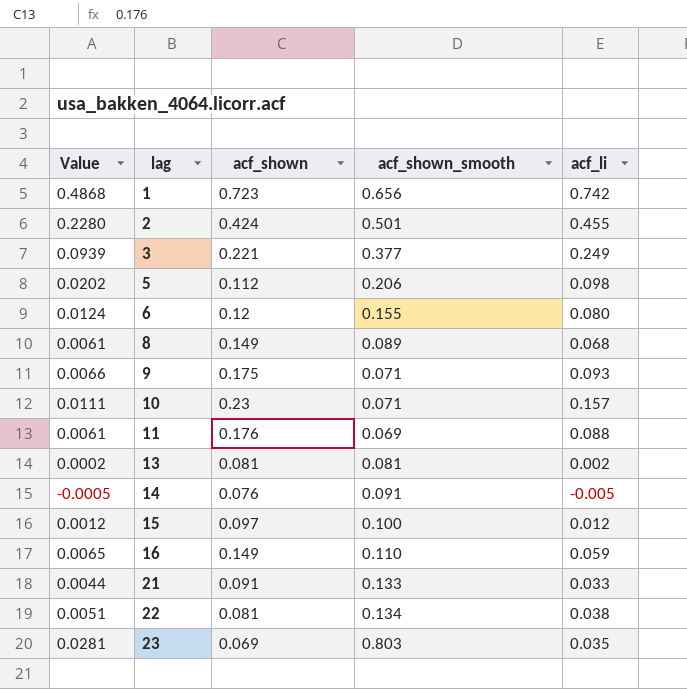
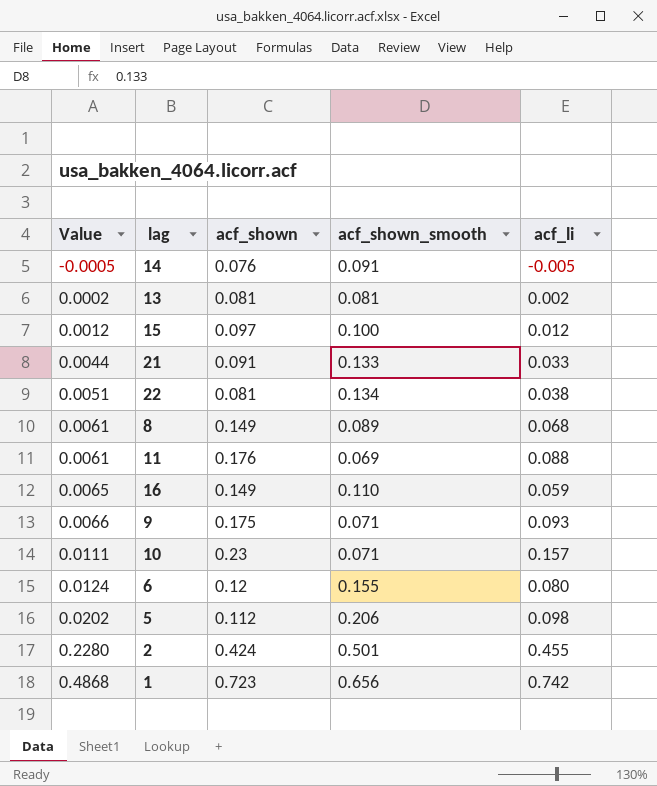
row order: lag ascending -> Value ascending
row 3: 0.0939 | 0.221 | 0.377 | 0.249 -> none
row 23: 0.0281 | 0.069 | 0.803 | 0.035 -> none

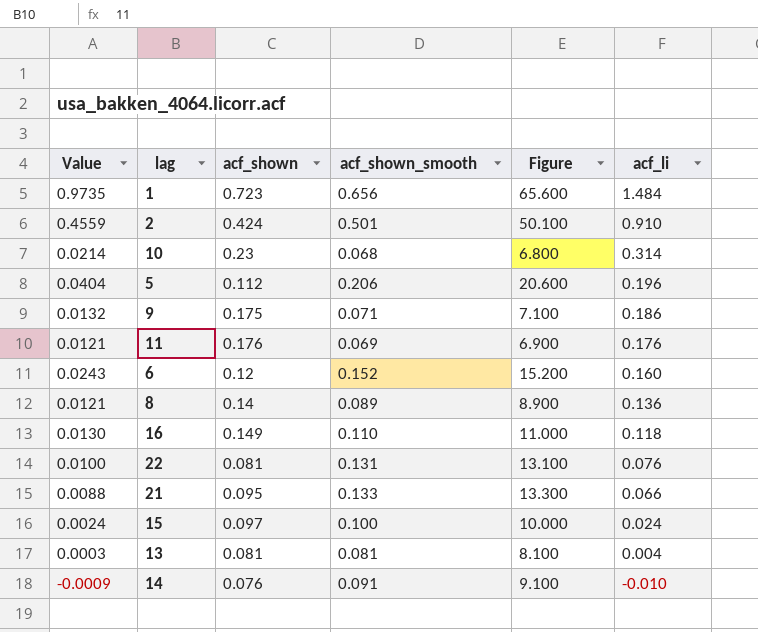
row order: Value ascending -> acf_li descending
column Figure | formula: none -> [acf_shown_smooth] * 100
1 | Value: 0.4868 -> 0.9735
1 | acf_li: 0.742 -> 1.484
2 | Value: 0.2280 -> 0.4559
2 | acf_li: 0.455 -> 0.910
10 | Value: 0.0111 -> 0.0214
10 | acf_shown_smooth: 0.071 -> 0.068
10 | acf_li: 0.157 -> 0.314
5 | Value: 0.0202 -> 0.0404
5 | acf_li: 0.098 -> 0.196
9 | Value: 0.0066 -> 0.0132
9 | acf_li: 0.093 -> 0.186
11 | Value: 0.0061 -> 0.0121
11 | acf_li: 0.088 -> 0.176
6 | Value: 0.0124 -> 0.0243
6 | acf_shown_smooth: 0.155 -> 0.152
6 | acf_li: 0.080 -> 0.160
8 | Value: 0.0061 -> 0.0121
8 | acf_shown: 0.149 -> 0.14
8 | acf_li: 0.068 -> 0.136
16 | Value: 0.0065 -> 0.0130
16 | acf_li: 0.059 -> 0.118
22 | Value: 0.0051 -> 0.0100
22 | acf_shown_smooth: 0.134 -> 0.131
22 | acf_li: 0.038 -> 0.076
21 | Value: 0.0044 -> 0.0088
21 | acf_shown: 0.091 -> 0.095
21 | acf_li: 0.033 -> 0.066
15 | Value: 0.0012 -> 0.0024
15 | acf_li: 0.012 -> 0.024
13 | Value: 0.0002 -> 0.0003
13 | acf_li: 0.002 -> 0.004
14 | Value: -0.0005 -> -0.0009
14 | acf_li: -0.005 -> -0.010

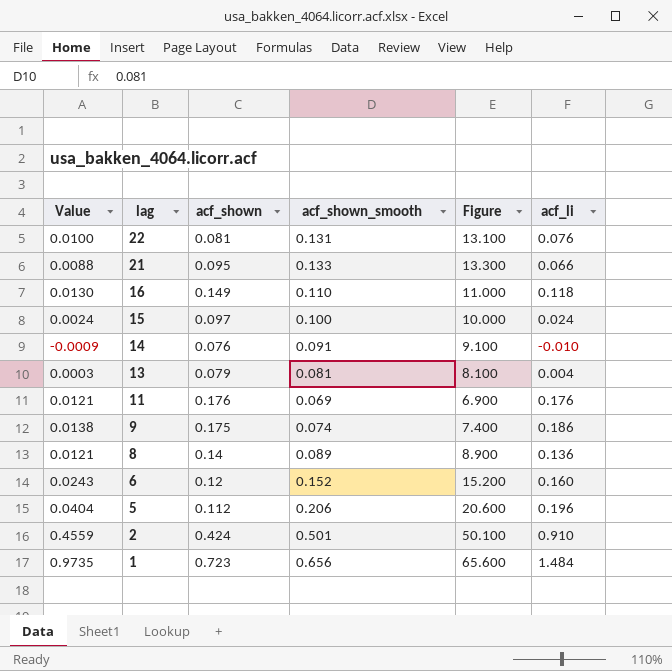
row order: acf_li descending -> lag descending
row 10: 0.0214 | 0.23 | 0.068 | 6.800 | 0.314 -> none
13 | acf_shown: 0.081 -> 0.079
9 | Value: 0.0132 -> 0.0138
9 | acf_shown_smooth: 0.071 -> 0.074
9 | Figure: 7.100 -> 7.400

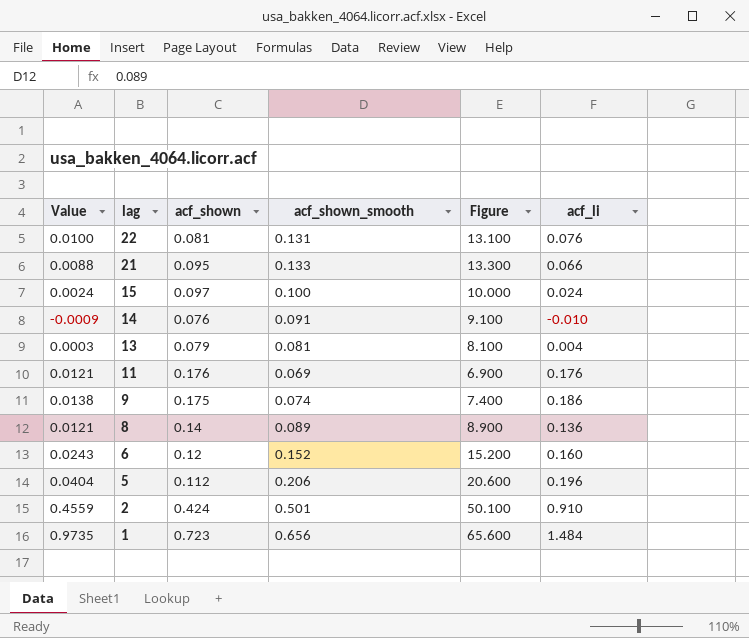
row 16: 0.0130 | 0.149 | 0.110 | 11.000 | 0.118 -> none

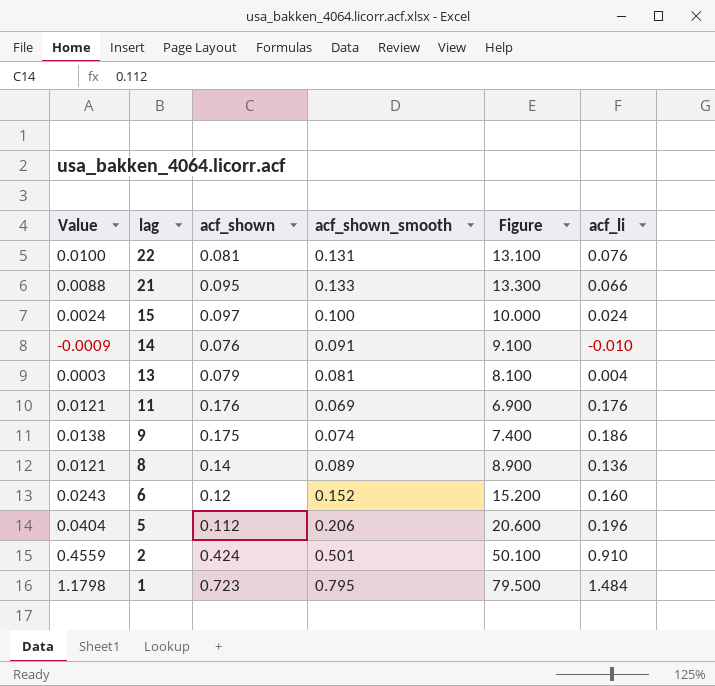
1 | Value: 0.9735 -> 1.1798
1 | acf_shown_smooth: 0.656 -> 0.795
1 | Figure: 65.600 -> 79.500

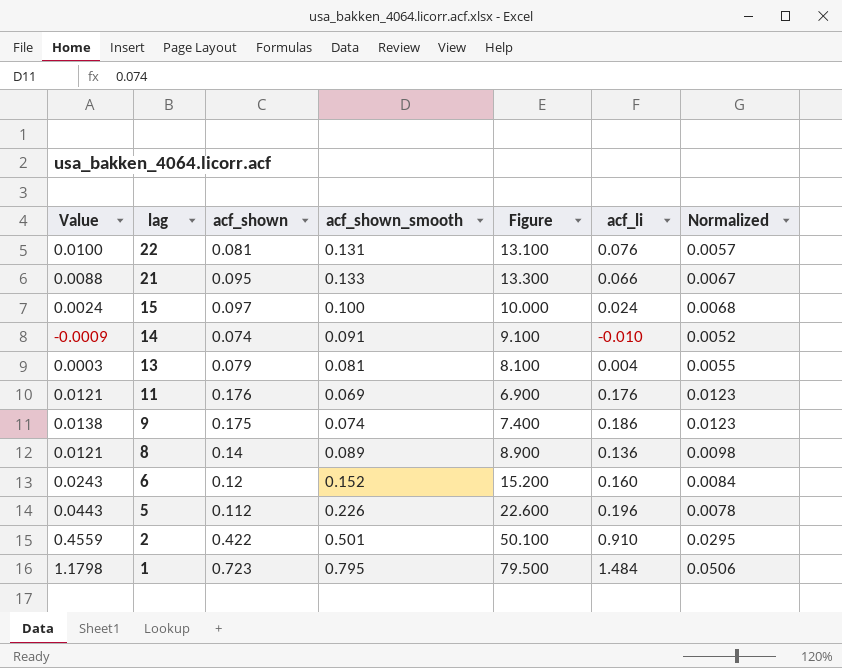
column Normalized | formula: none -> [acf_shown] * 0.07
14 | acf_shown: 0.076 -> 0.074
5 | Value: 0.0404 -> 0.0443
5 | acf_shown_smooth: 0.206 -> 0.226
5 | Figure: 20.600 -> 22.600
2 | acf_shown: 0.424 -> 0.422

